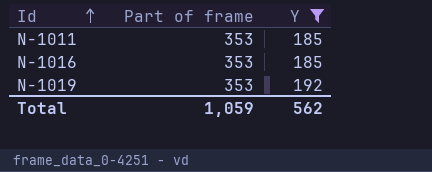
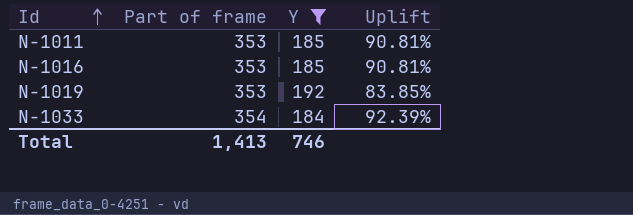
column Uplift | formula: none -> ([Part of frame] - [Y]) / [Y]
row N-1033: none -> 354 | 184 | 92.39%
Total | Part of frame: 1,059 -> 1,413
Total | Y: 562 -> 746

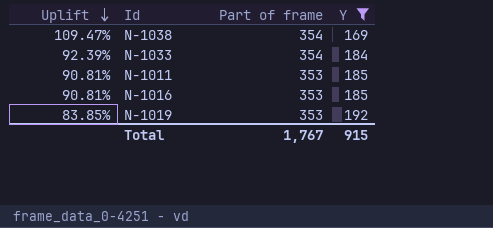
row order: Id ascending -> Uplift descending
column Uplift | position: 4 -> 1
row N-1038: none -> 109.47% | 354 | 169
Total | Part of frame: 1,413 -> 1,767
Total | Y: 746 -> 915

